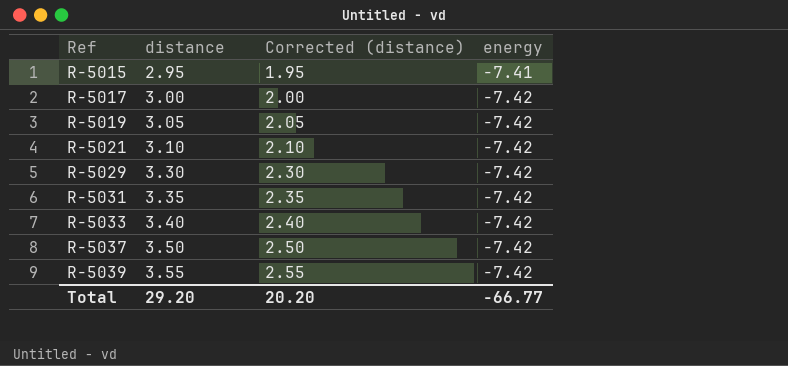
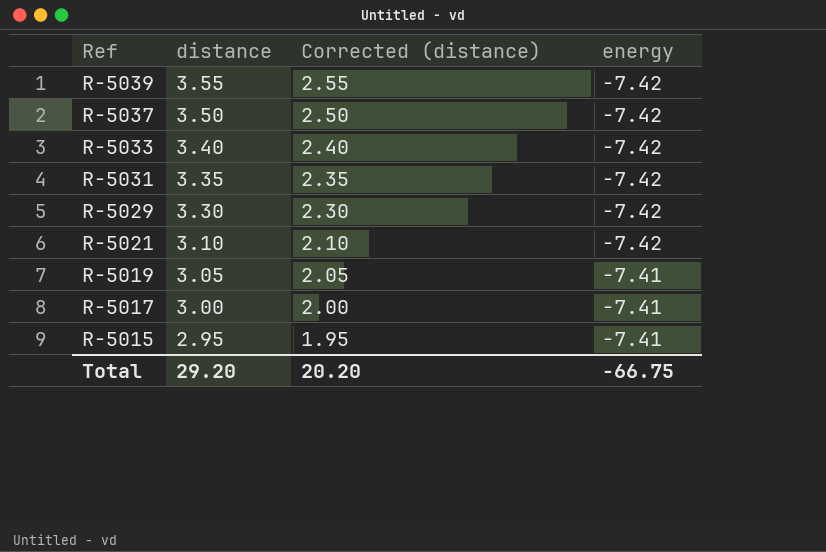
row order: Ref ascending -> Ref descending
R-5019 | energy: -7.42 -> -7.41
R-5017 | energy: -7.42 -> -7.41
Total | energy: -66.77 -> -66.75

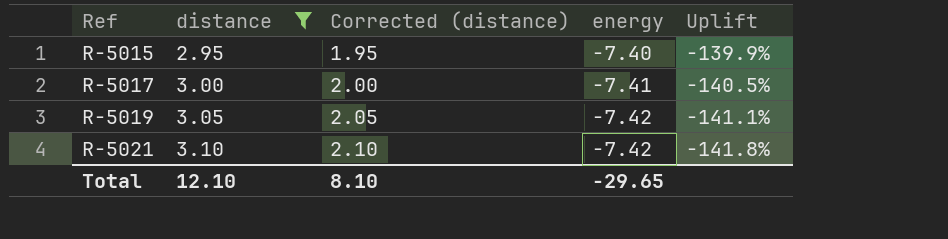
filter: none -> distance <= 3.10
row order: Ref descending -> Ref ascending
column Uplift | formula: none -> ([distance] - [energy]) / [energy]
R-5015 | energy: -7.41 -> -7.40
R-5019 | energy: -7.41 -> -7.42
Total | distance: 29.20 -> 12.10
Total | Corrected (distance): 20.20 -> 8.10
Total | energy: -66.75 -> -29.65

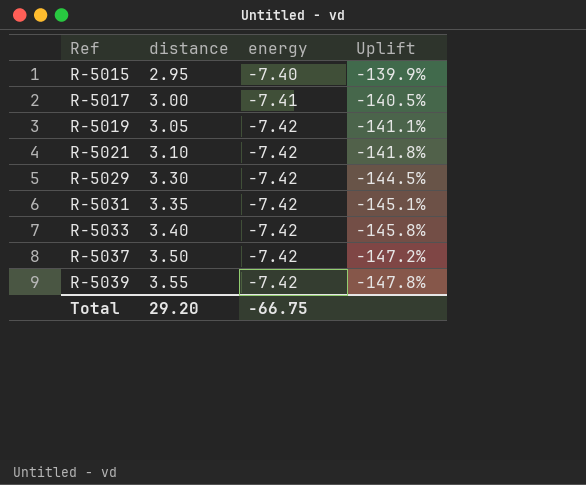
filter: distance <= 3.10 -> none
column Corrected (distance) | formula: [distance] - 1 -> none
Total | distance: 12.10 -> 29.20
Total | energy: -29.65 -> -66.75

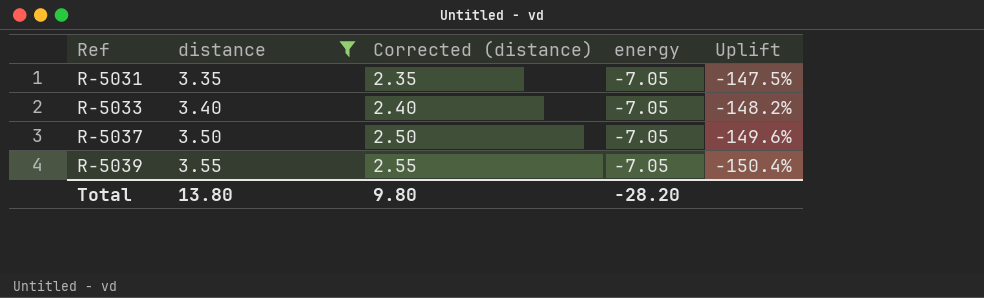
filter: none -> distance >= 3.35
column Corrected (distance) | formula: none -> [distance] - 1
R-5031 | energy: -7.42 -> -7.05
R-5031 | Uplift: -145.1% -> -147.5%
R-5033 | energy: -7.42 -> -7.05
R-5033 | Uplift: -145.8% -> -148.2%
R-5037 | energy: -7.42 -> -7.05
R-5037 | Uplift: -147.2% -> -149.6%
R-5039 | energy: -7.42 -> -7.05
R-5039 | Uplift: -147.8% -> -150.4%
Total | distance: 29.20 -> 13.80
Total | energy: -66.75 -> -28.20

